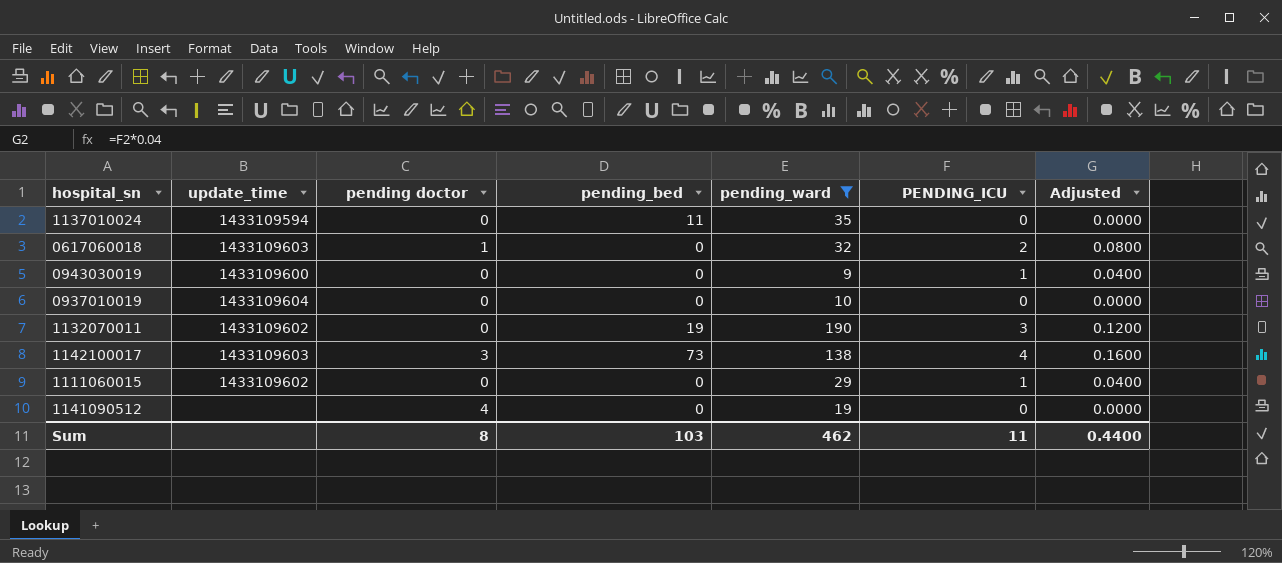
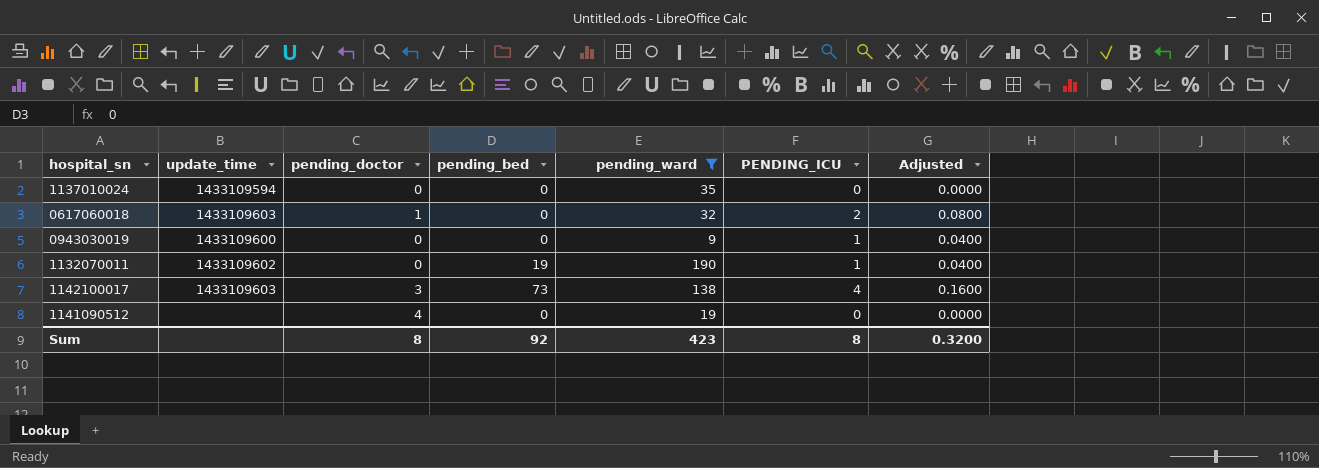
column name: pending doctor -> pending_doctor
row 0937010019: 1433109604 | 0 | 0 | 10 | 0 | 0.0000 -> none
row 1111060015: 1433109602 | 0 | 0 | 29 | 1 | 0.0400 -> none
1137010024 | pending_bed: 11 -> 0
1132070011 | PENDING_ICU: 3 -> 1
1132070011 | Adjusted: 0.1200 -> 0.0400
Sum | pending_bed: 103 -> 92
Sum | pending_ward: 462 -> 423
Sum | PENDING_ICU: 11 -> 8
Sum | Adjusted: 0.4400 -> 0.3200

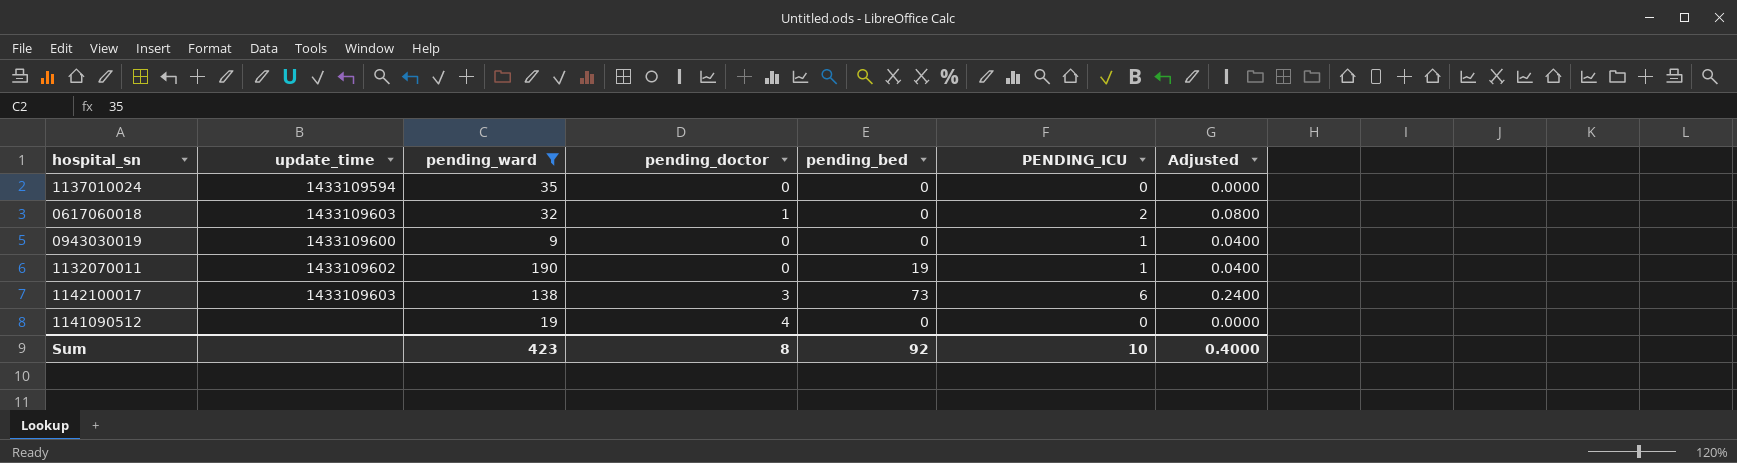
column pending_ward | position: 5 -> 3
1142100017 | PENDING_ICU: 4 -> 6
1142100017 | Adjusted: 0.1600 -> 0.2400
Sum | PENDING_ICU: 8 -> 10
Sum | Adjusted: 0.3200 -> 0.4000

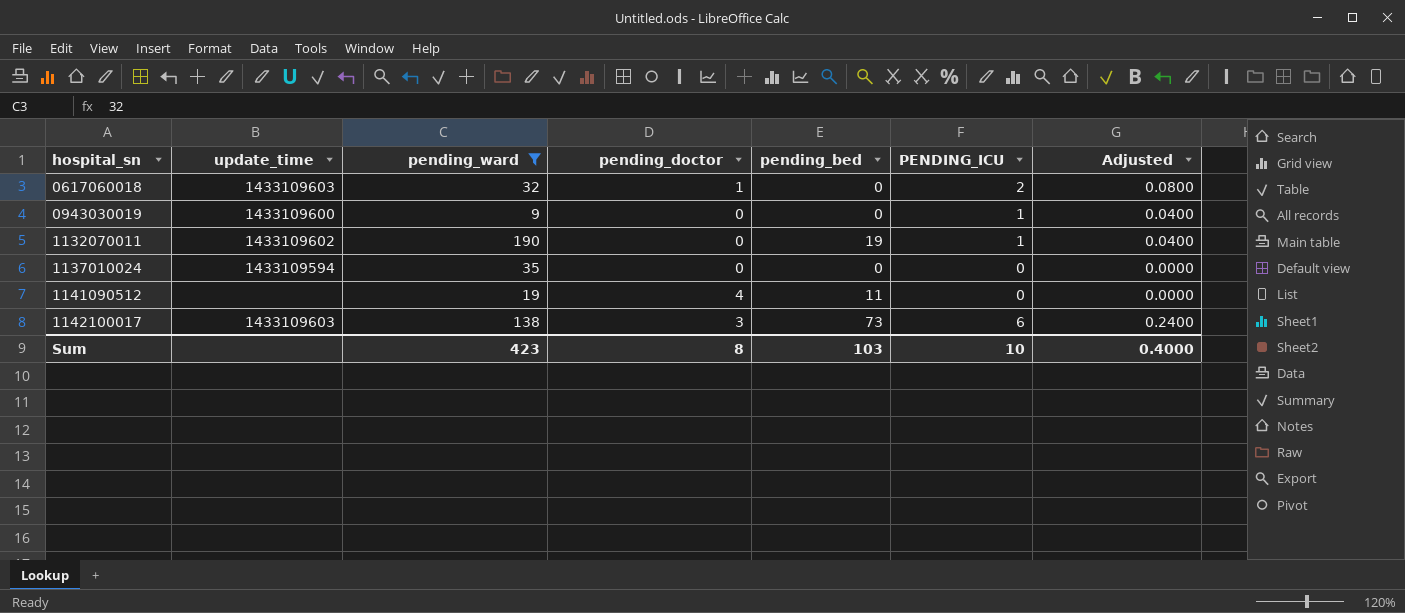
row order: none -> hospital_sn ascending
1141090512 | pending_bed: 0 -> 11
Sum | pending_bed: 92 -> 103

